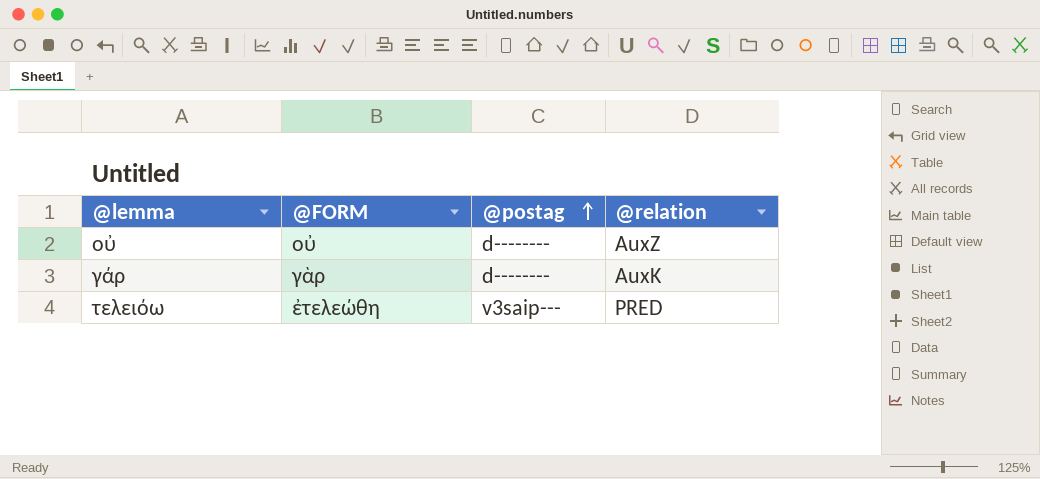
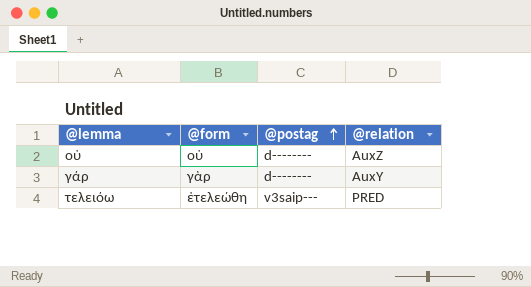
column name: @FORM -> @form
γάρ | @relation: AuxK -> AuxY

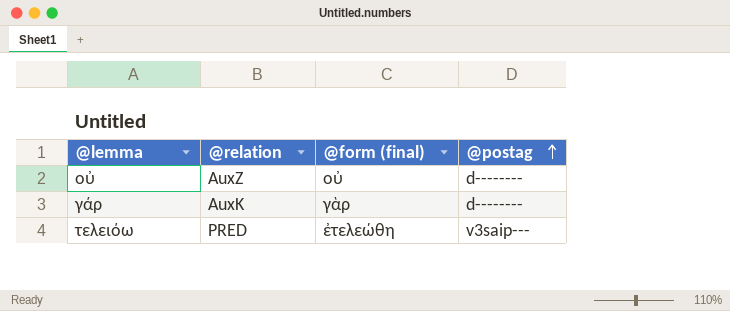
column @relation | position: 4 -> 2
column name: @form -> @form (final)
γάρ | @relation: AuxY -> AuxK

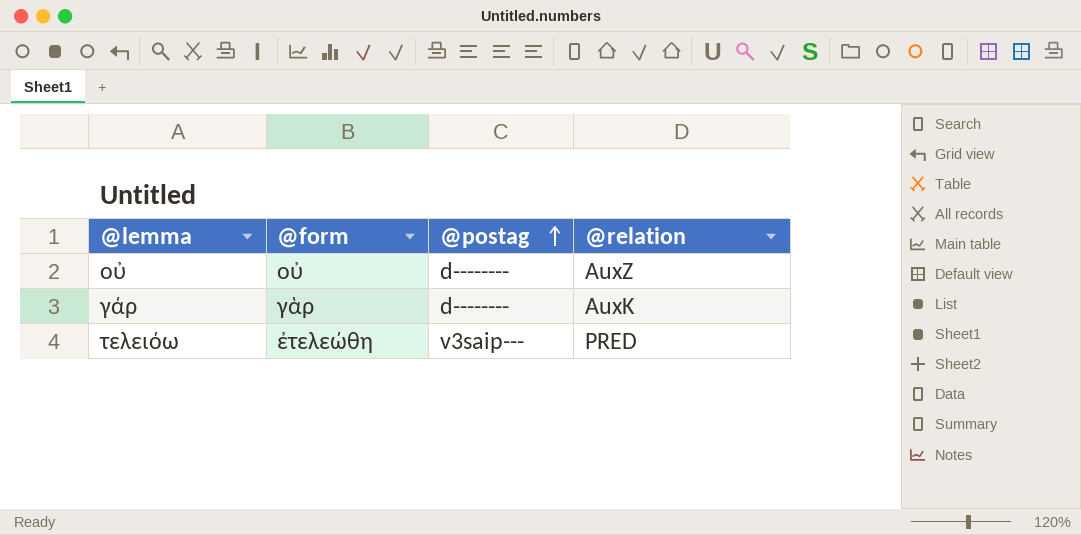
column name: @form (final) -> @form
column @relation | position: 2 -> 4

